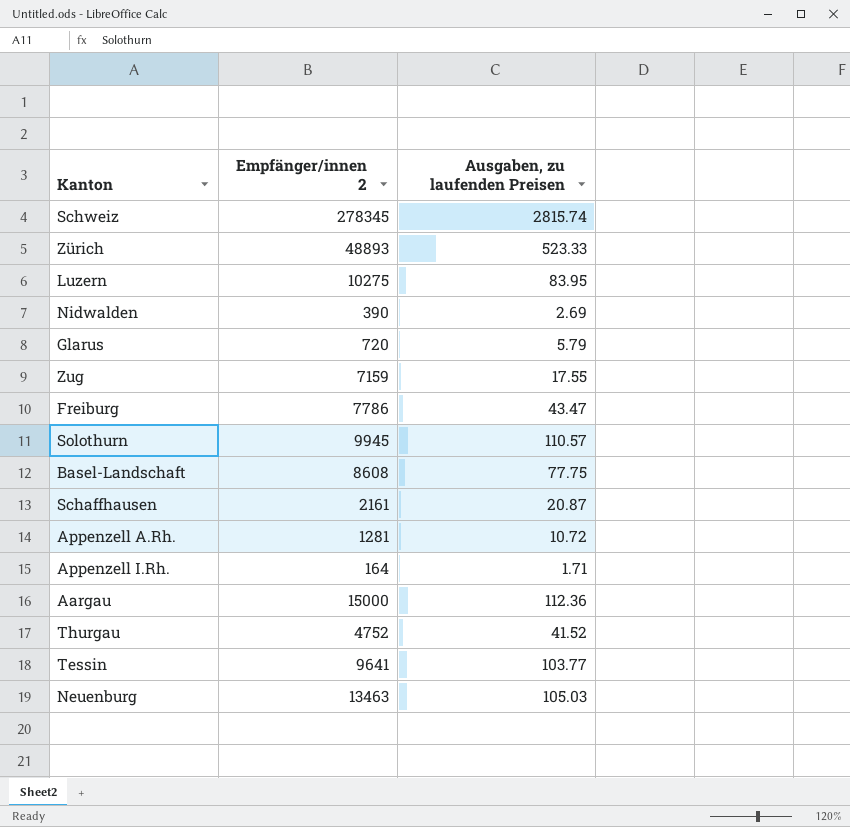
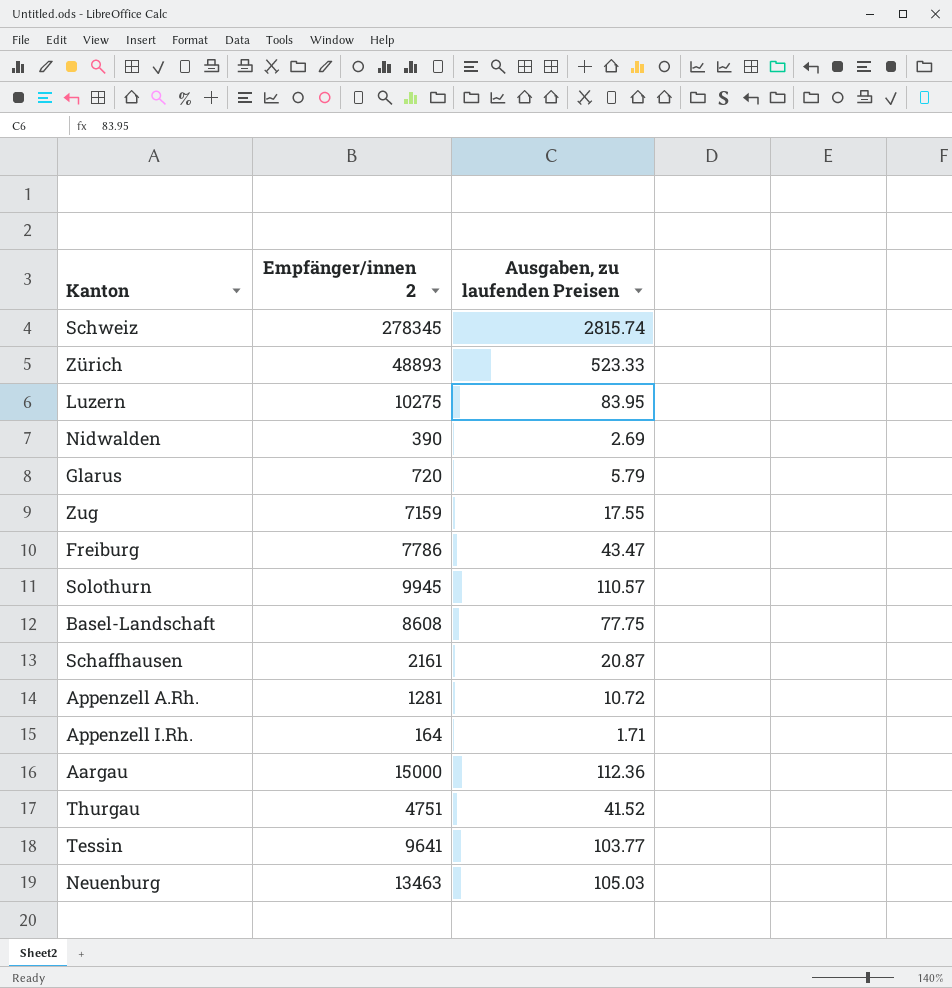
Thurgau | Empfänger/innen 2: 4752 -> 4751

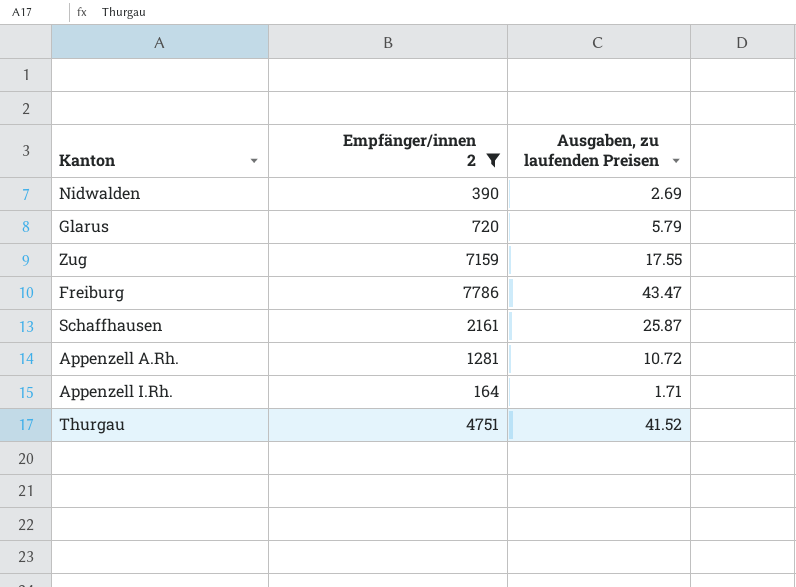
filter: none -> Empfänger/innen 2 <= 7786
Schaffhausen | Ausgaben, zu laufenden Preisen: 20.87 -> 25.87

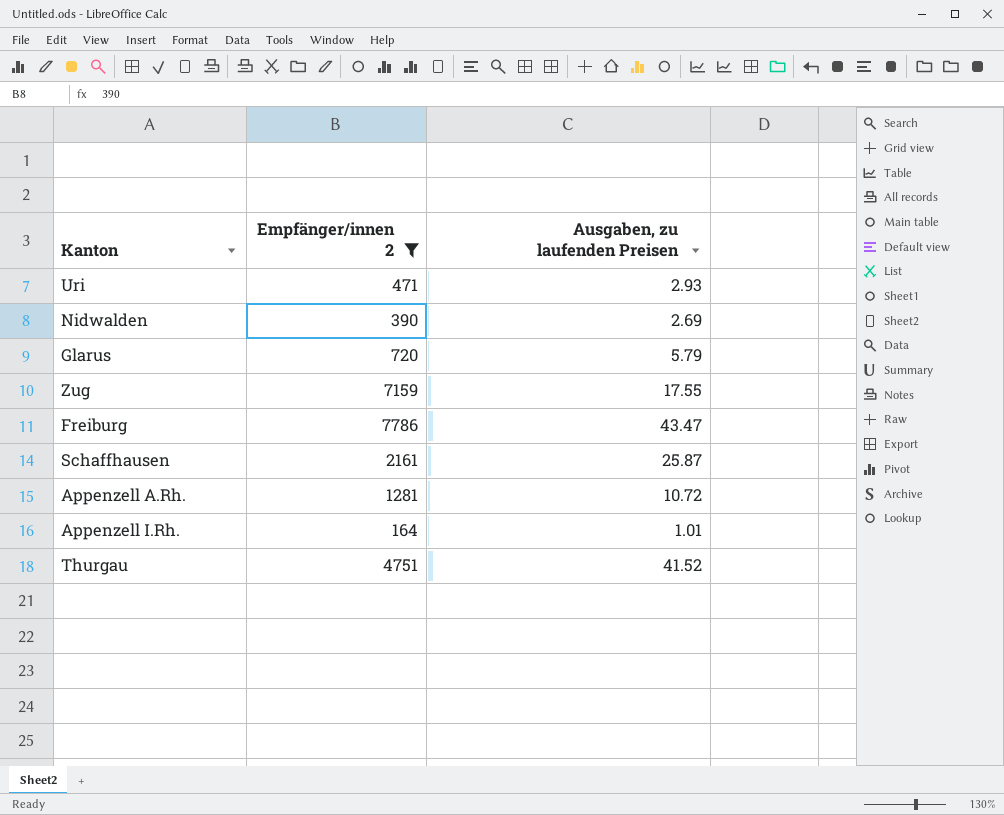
row Uri: none -> 471 | 2.93
Appenzell I.Rh. | Ausgaben, zu laufenden Preisen: 1.71 -> 1.01

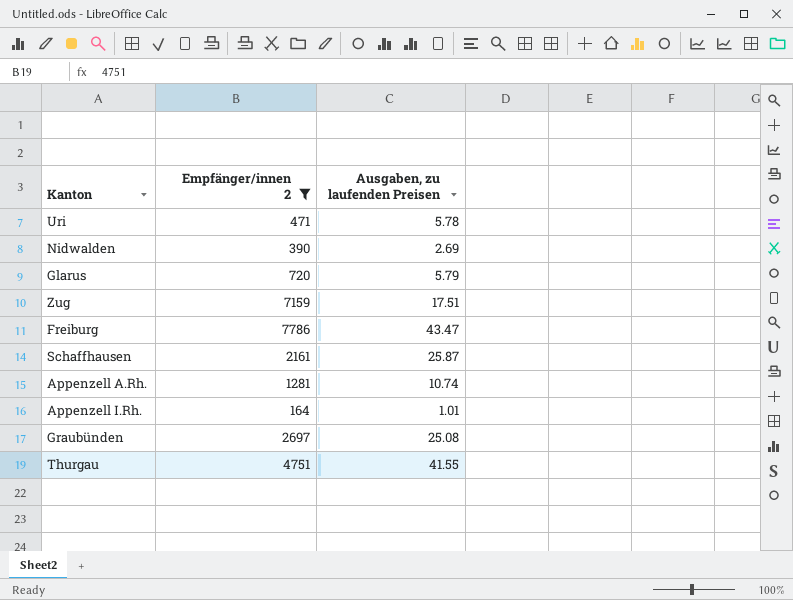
Uri | Ausgaben, zu laufenden Preisen: 2.93 -> 5.78
Zug | Ausgaben, zu laufenden Preisen: 17.55 -> 17.51
Appenzell A.Rh. | Ausgaben, zu laufenden Preisen: 10.72 -> 10.74
row Graubünden: none -> 2697 | 25.08
Thurgau | Ausgaben, zu laufenden Preisen: 41.52 -> 41.55

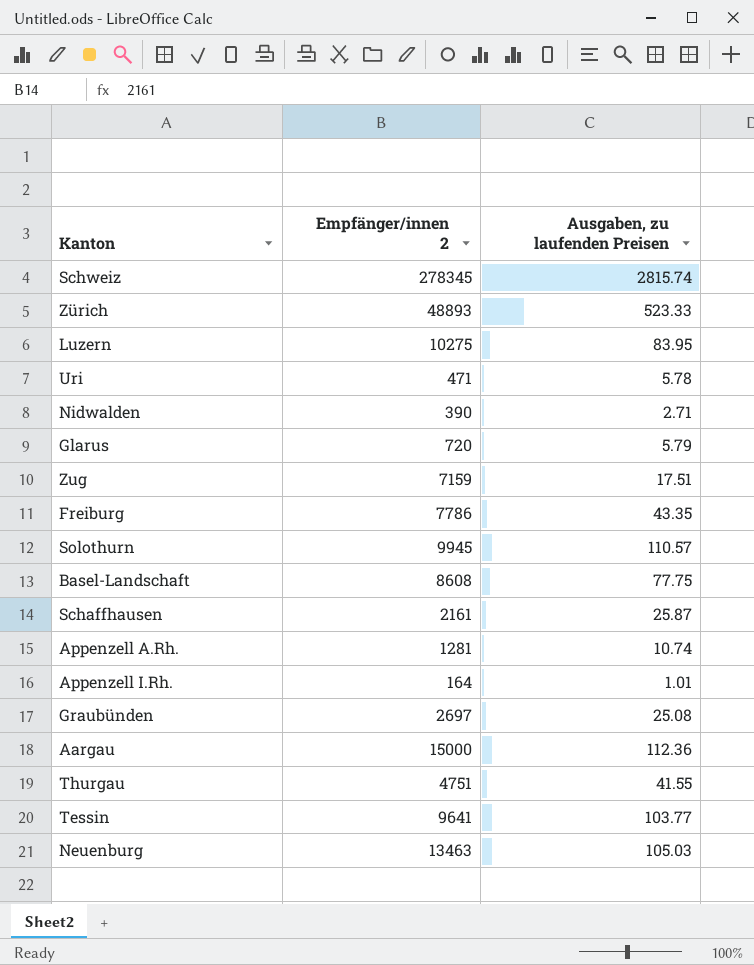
filter: Empfänger/innen 2 <= 7786 -> none
Nidwalden | Ausgaben, zu laufenden Preisen: 2.69 -> 2.71
Freiburg | Ausgaben, zu laufenden Preisen: 43.47 -> 43.35

